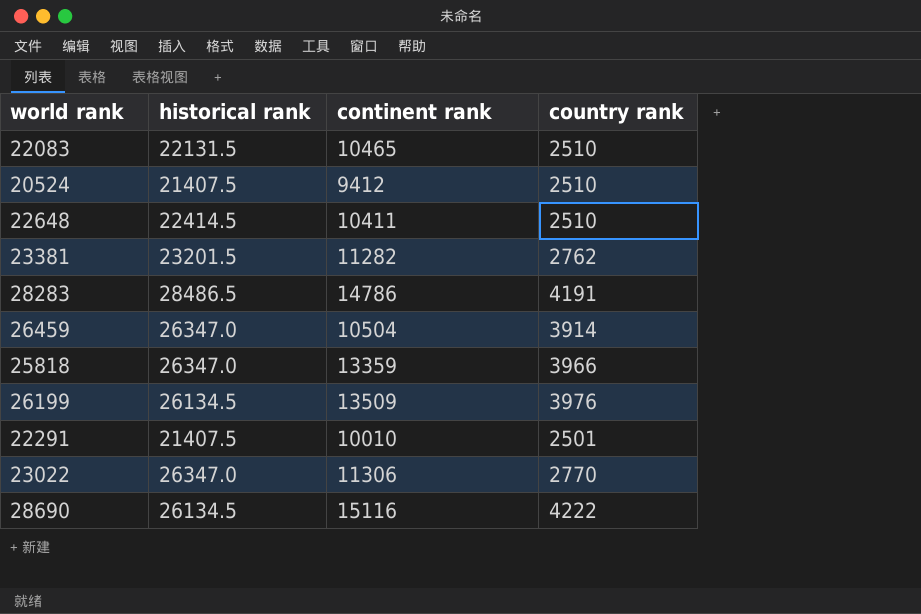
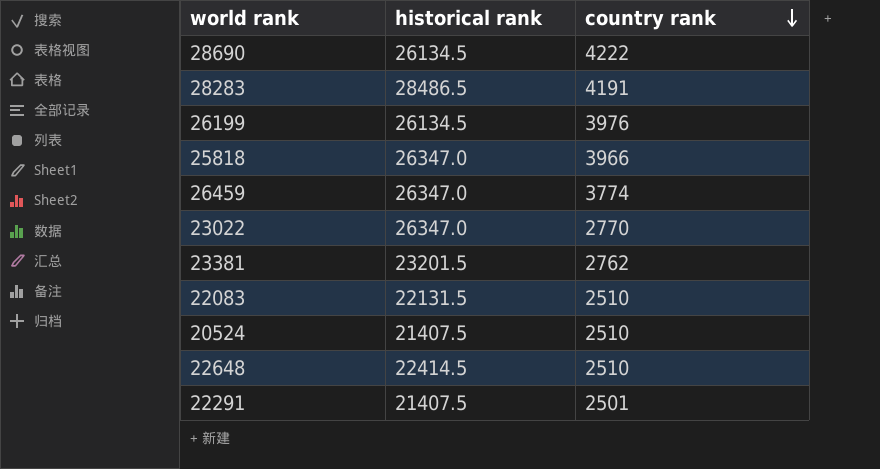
row order: none -> country rank descending
column continent rank | position: 3 -> none
26459 | country rank: 3914 -> 3774

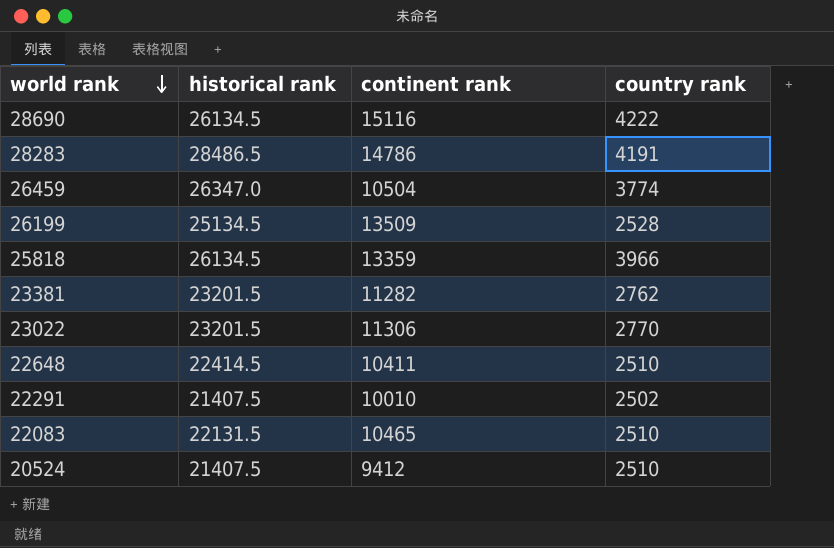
row order: country rank descending -> world rank descending
column continent rank | position: none -> 3
26199 | historical rank: 26134.5 -> 25134.5
26199 | country rank: 3976 -> 2528
25818 | historical rank: 26347.0 -> 26134.5
23022 | historical rank: 26347.0 -> 23201.5
22291 | country rank: 2501 -> 2502

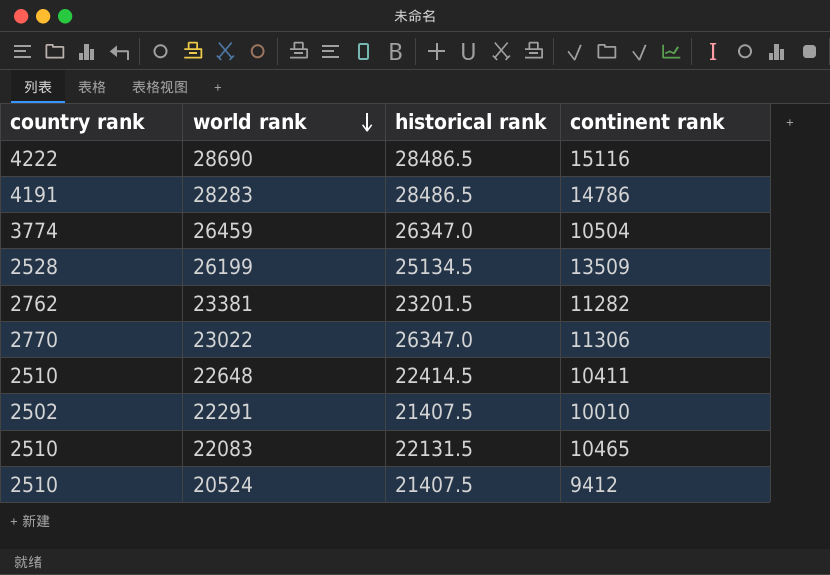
column country rank | position: 4 -> 1
row 25818: 26134.5 | 13359 | 3966 -> none
28690 | historical rank: 26134.5 -> 28486.5
23022 | historical rank: 23201.5 -> 26347.0

